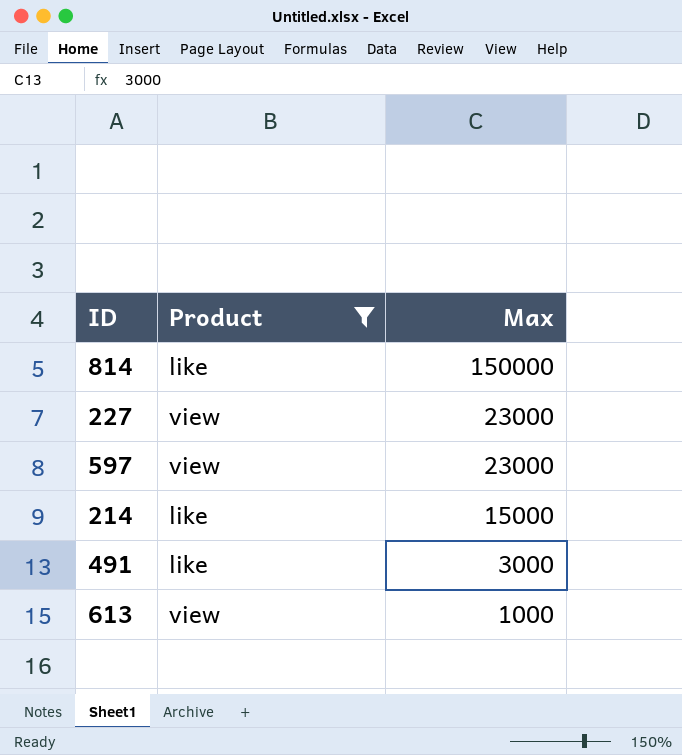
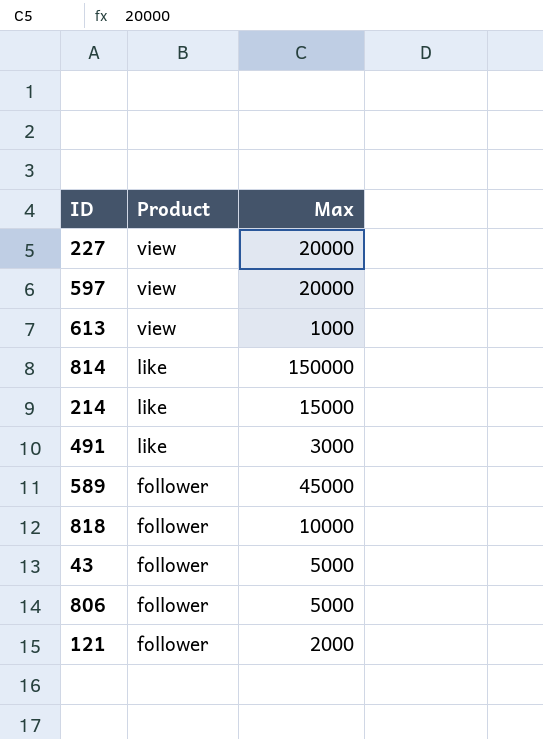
filter: Product != follower -> none
row order: Max descending -> Product descending
227 | Max: 23000 -> 20000
597 | Max: 23000 -> 20000

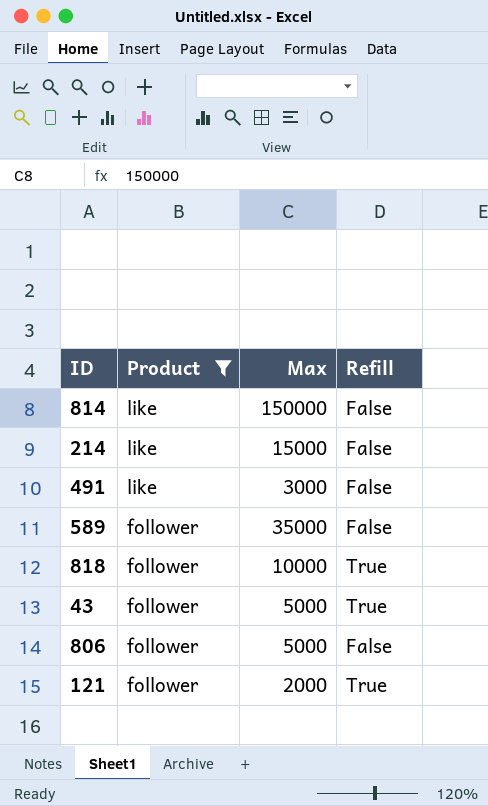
filter: none -> Product != view
column Refill | position: none -> 4
589 | Max: 45000 -> 35000

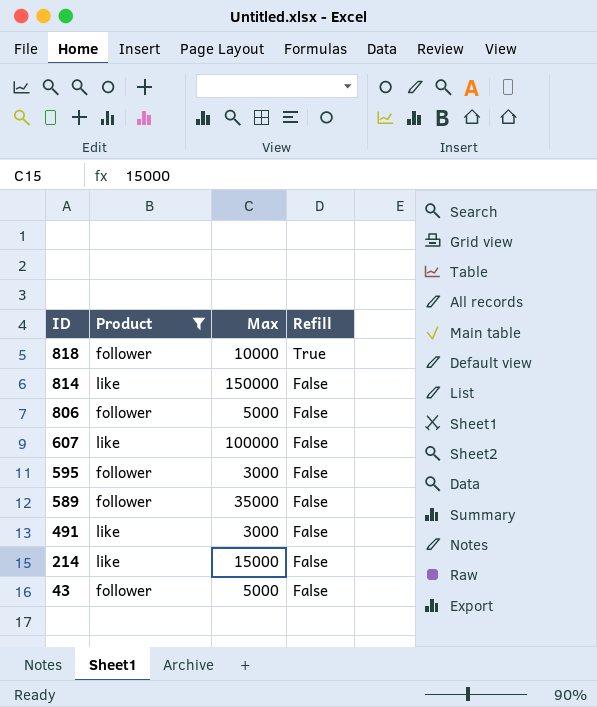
row order: Product descending -> ID descending
row 121: follower | 2000 | True -> none
row 607: none -> like | 100000 | False
row 595: none -> follower | 3000 | False
43 | Refill: True -> False

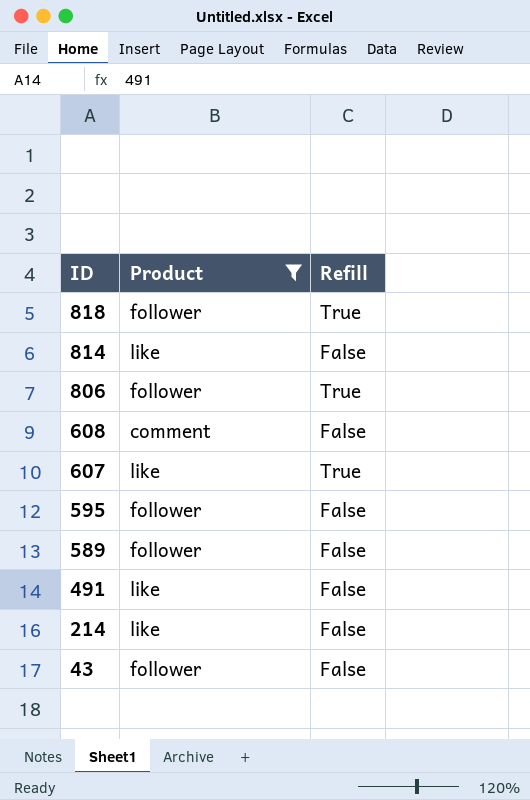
column Max | position: 3 -> none
806 | Refill: False -> True
row 608: none -> comment | False
607 | Refill: False -> True

